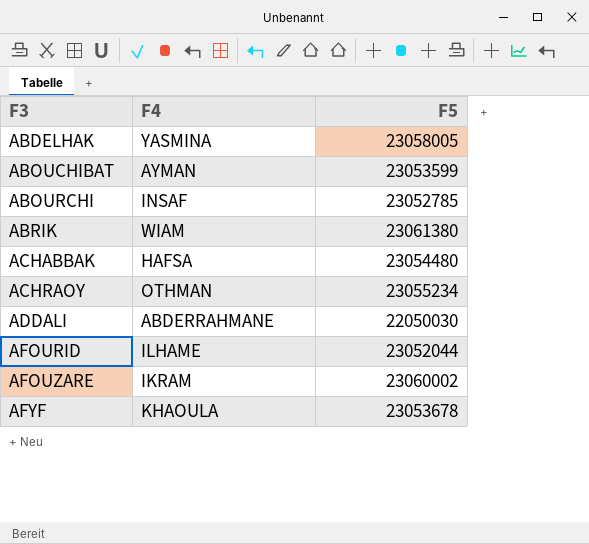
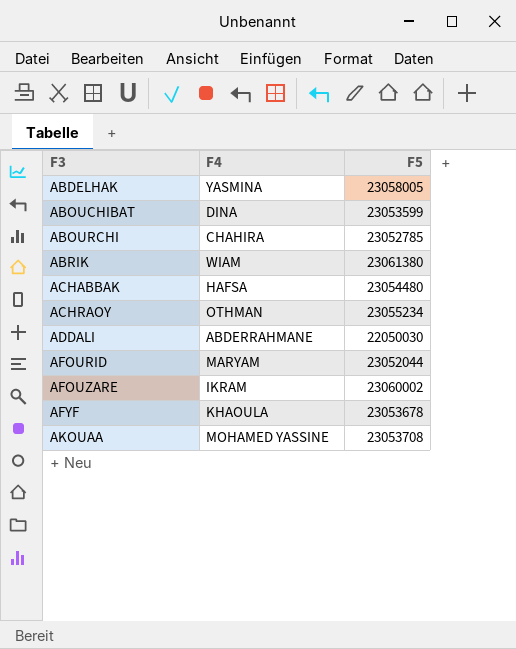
ABOUCHIBAT | F4: AYMAN -> DINA
ABOURCHI | F4: INSAF -> CHAHIRA
AFOURID | F4: ILHAME -> MARYAM
row AKOUAA: none -> MOHAMED YASSINE | 23053708

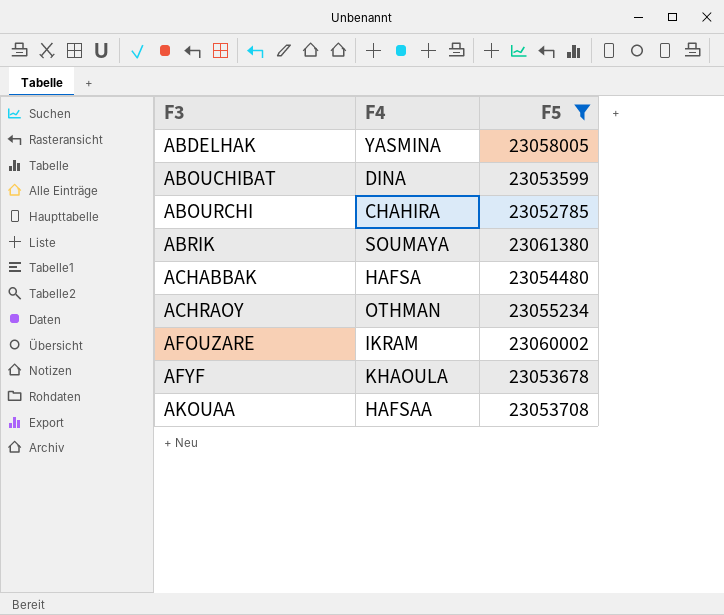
filter: none -> F5 >= 23052785
ABRIK | F4: WIAM -> SOUMAYA
AKOUAA | F4: MOHAMED YASSINE -> HAFSAA

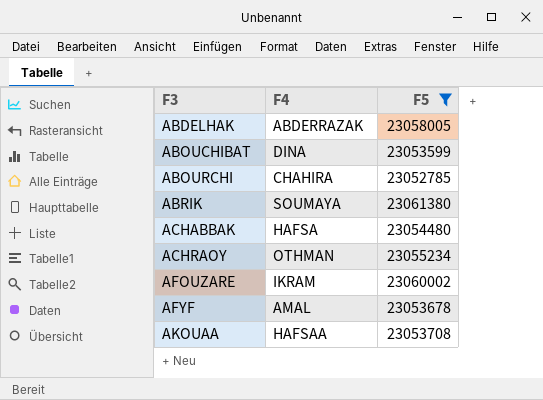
ABDELHAK | F4: YASMINA -> ABDERRAZAK
AFYF | F4: KHAOULA -> AMAL

